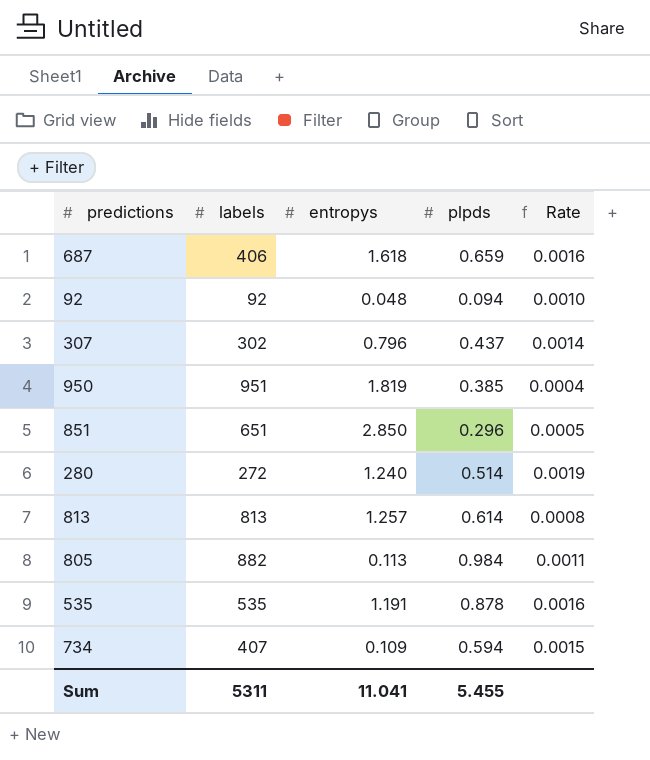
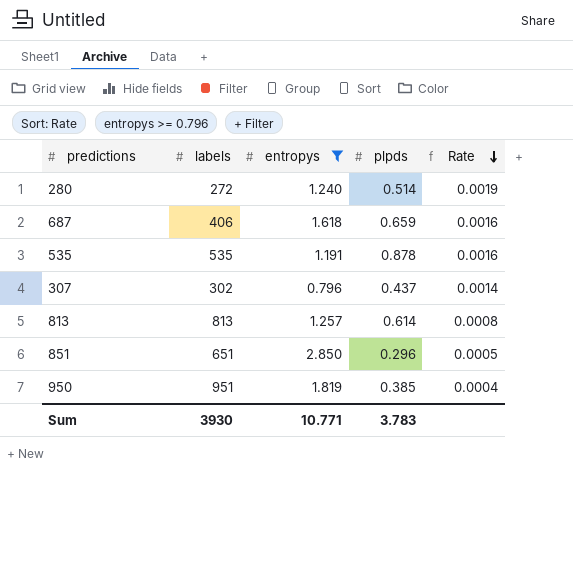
filter: none -> entropys >= 0.796
row order: none -> Rate descending
Sum | labels: 5311 -> 3930
Sum | entropys: 11.041 -> 10.771
Sum | plpds: 5.455 -> 3.783

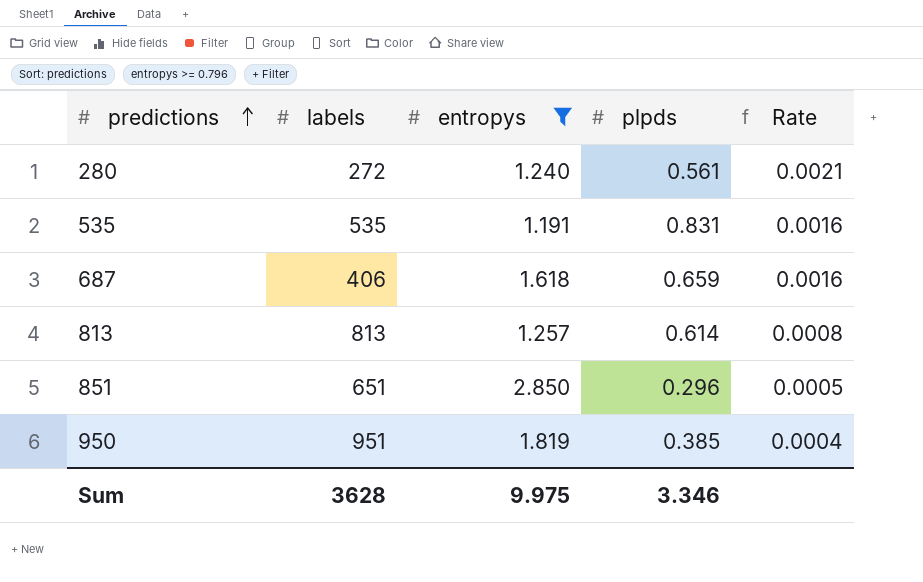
row order: Rate descending -> predictions ascending
row 307: 302 | 0.796 | 0.437 | 0.0014 -> none
280 | plpds: 0.514 -> 0.561
280 | Rate: 0.0019 -> 0.0021
535 | plpds: 0.878 -> 0.831
Sum | labels: 3930 -> 3628
Sum | entropys: 10.771 -> 9.975
Sum | plpds: 3.783 -> 3.346

